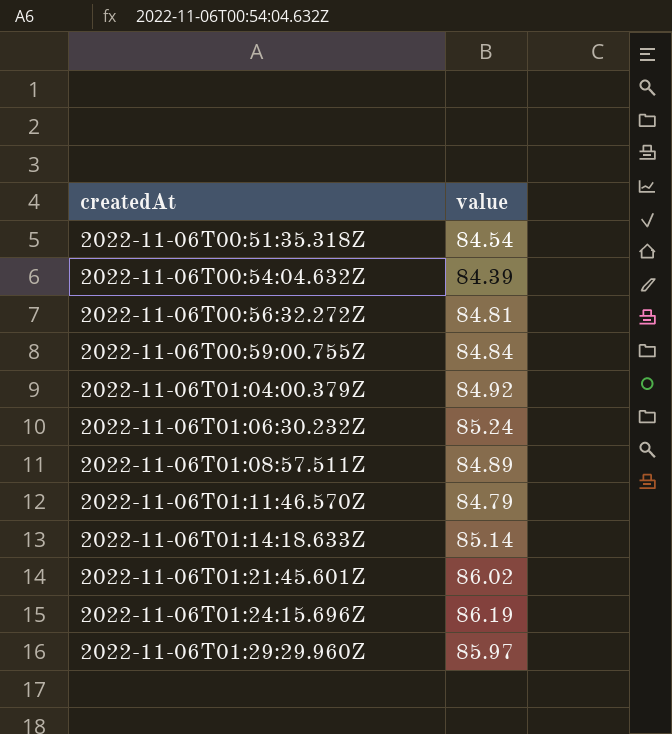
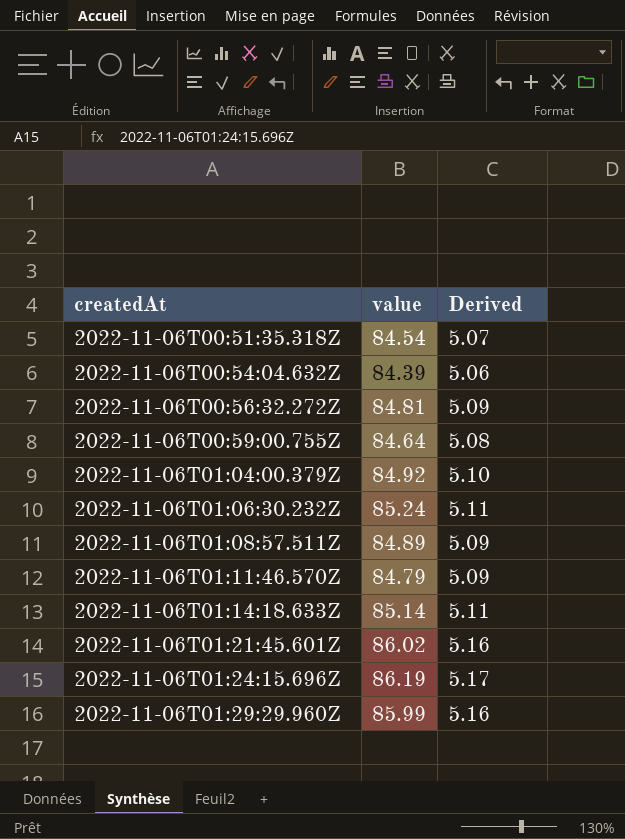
column Derived | formula: none -> [value] * 0.06
2022-11-06T00:59:00.755Z | value: 84.84 -> 84.64
2022-11-06T01:29:29.960Z | value: 85.97 -> 85.99

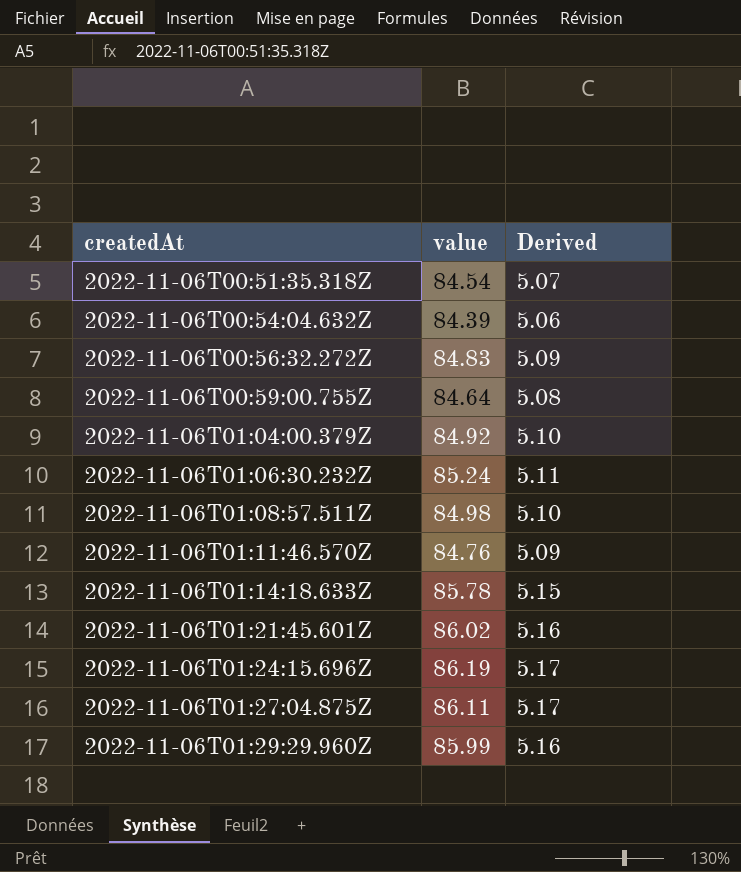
2022-11-06T00:56:32.272Z | value: 84.81 -> 84.83
2022-11-06T01:08:57.511Z | value: 84.89 -> 84.98
2022-11-06T01:08:57.511Z | Derived: 5.09 -> 5.10
2022-11-06T01:11:46.570Z | value: 84.79 -> 84.76
2022-11-06T01:14:18.633Z | value: 85.14 -> 85.78
2022-11-06T01:14:18.633Z | Derived: 5.11 -> 5.15
row 2022-11-06T01:27:04.875Z: none -> 86.11 | 5.17

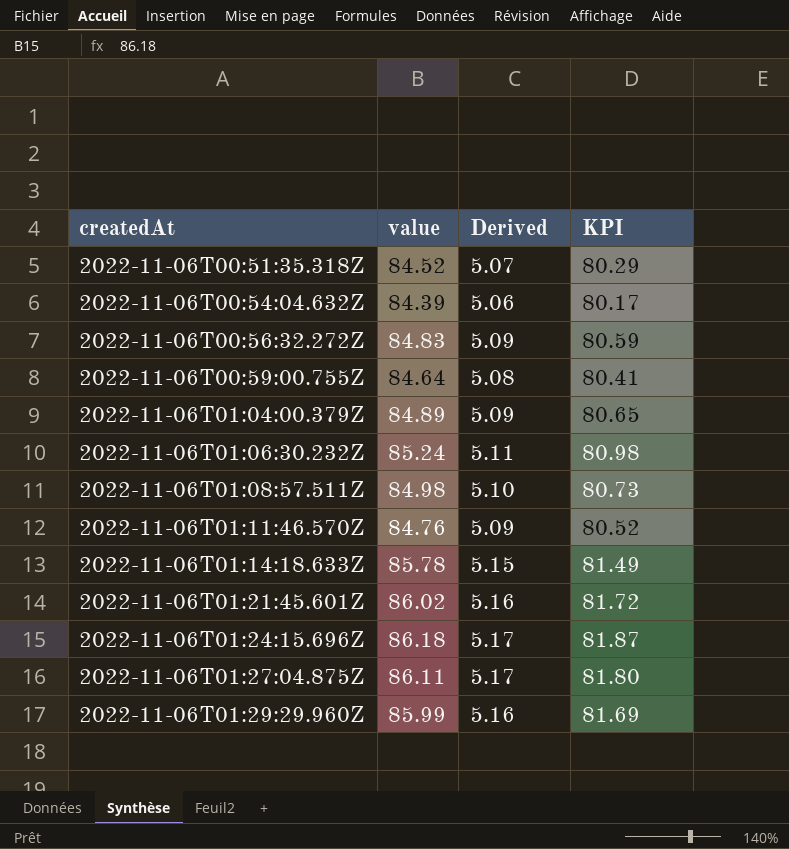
column KPI | formula: none -> [value] * 0.95
2022-11-06T00:51:35.318Z | value: 84.54 -> 84.52
2022-11-06T01:04:00.379Z | value: 84.92 -> 84.89
2022-11-06T01:04:00.379Z | Derived: 5.10 -> 5.09
2022-11-06T01:24:15.696Z | value: 86.19 -> 86.18

